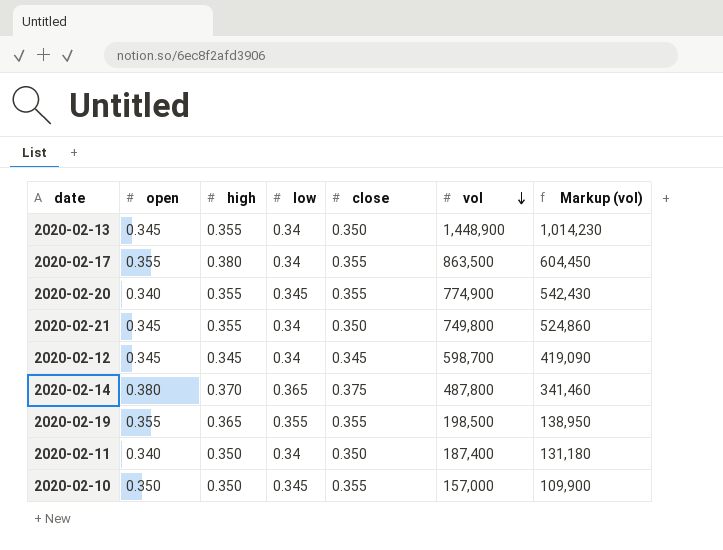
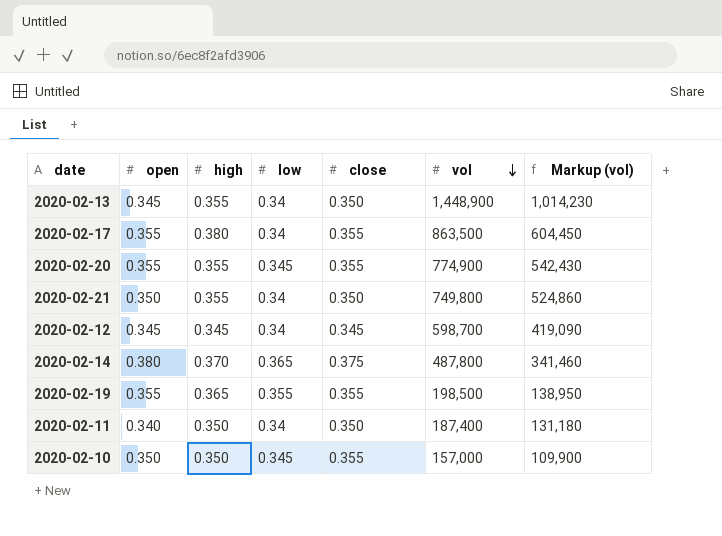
2020-02-20 | open: 0.340 -> 0.355
2020-02-21 | open: 0.345 -> 0.350

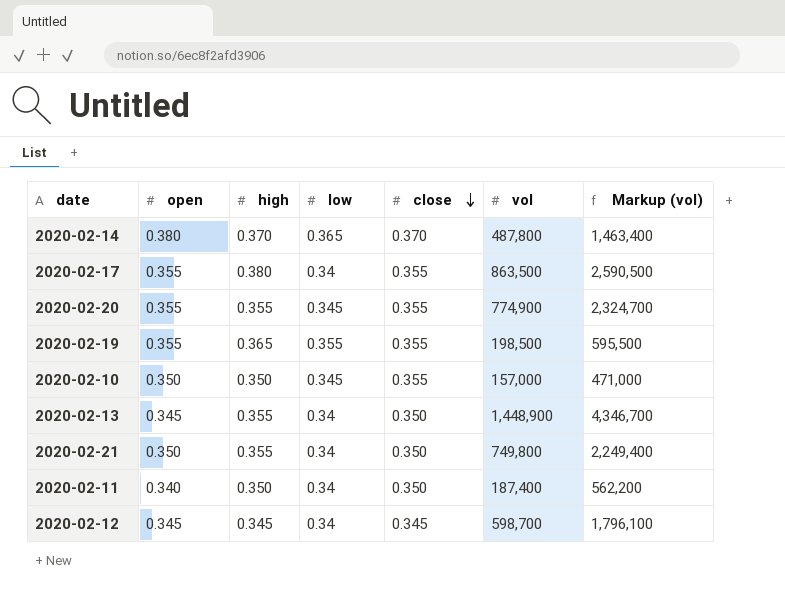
row order: vol descending -> close descending
column Markup (vol) | formula: [vol] * 0.7 -> [vol] * 3
2020-02-14 | close: 0.375 -> 0.370

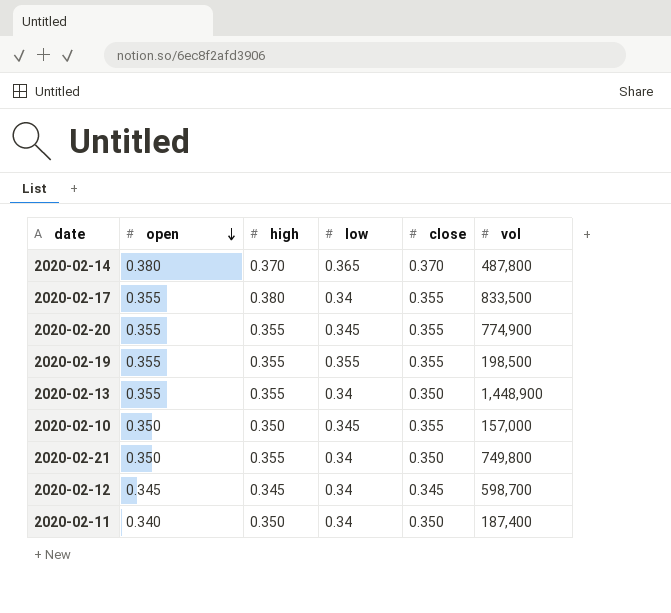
row order: close descending -> open descending
column Markup (vol) | formula: [vol] * 3 -> none
2020-02-17 | vol: 863,500 -> 833,500
2020-02-19 | high: 0.365 -> 0.355
2020-02-13 | open: 0.345 -> 0.355

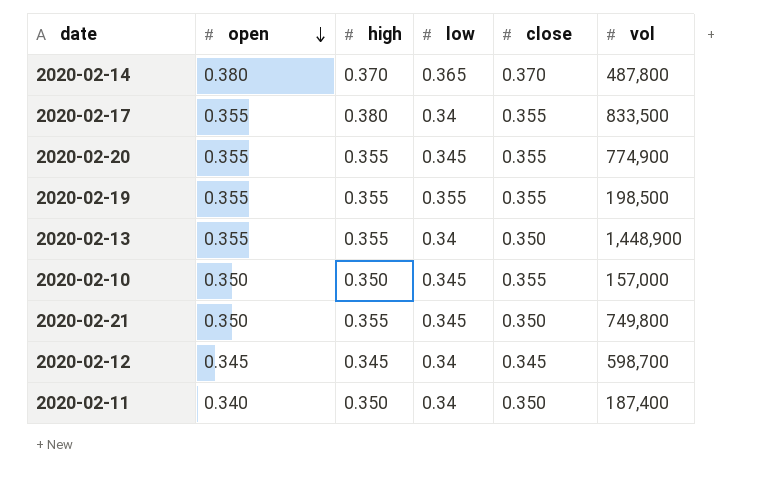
2020-02-21 | low: 0.34 -> 0.345

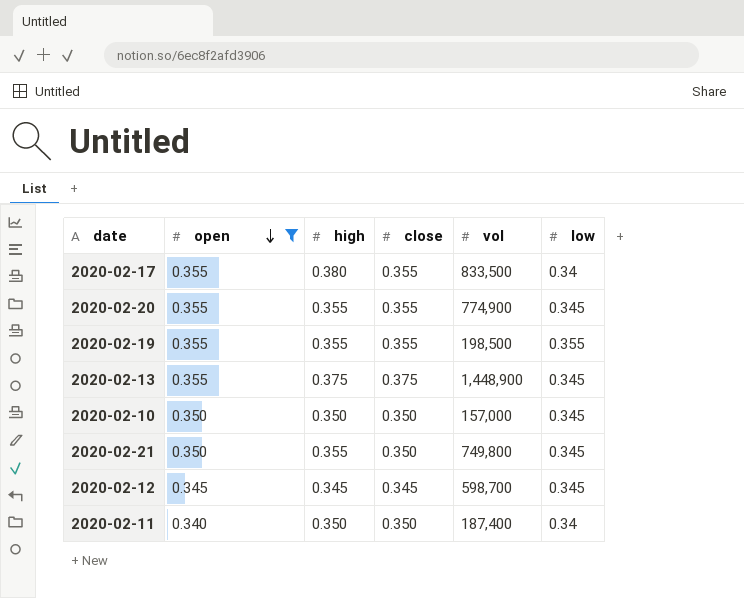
filter: none -> open != 0.380
column low | position: 4 -> 6
2020-02-13 | high: 0.355 -> 0.375
2020-02-13 | close: 0.350 -> 0.375
2020-02-13 | low: 0.34 -> 0.345
2020-02-10 | close: 0.355 -> 0.350
2020-02-12 | low: 0.34 -> 0.345

